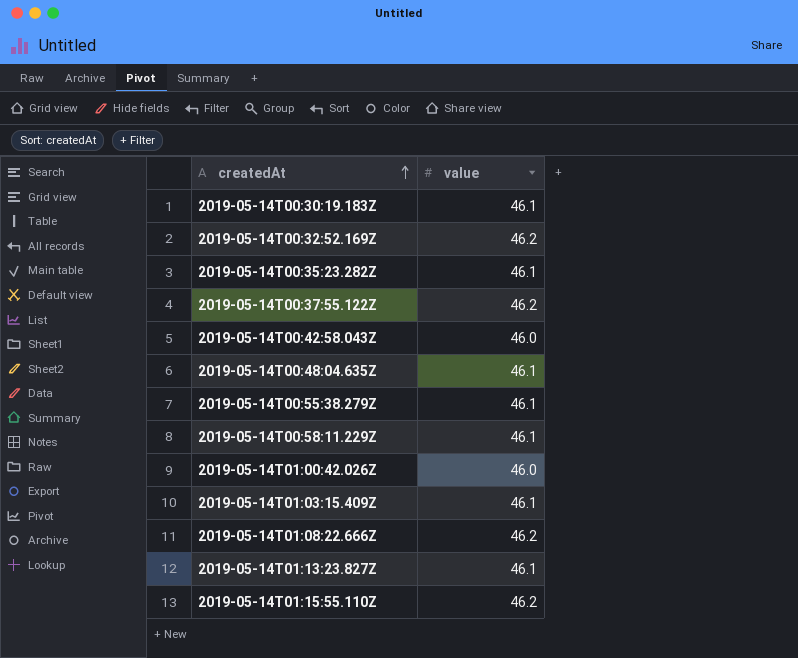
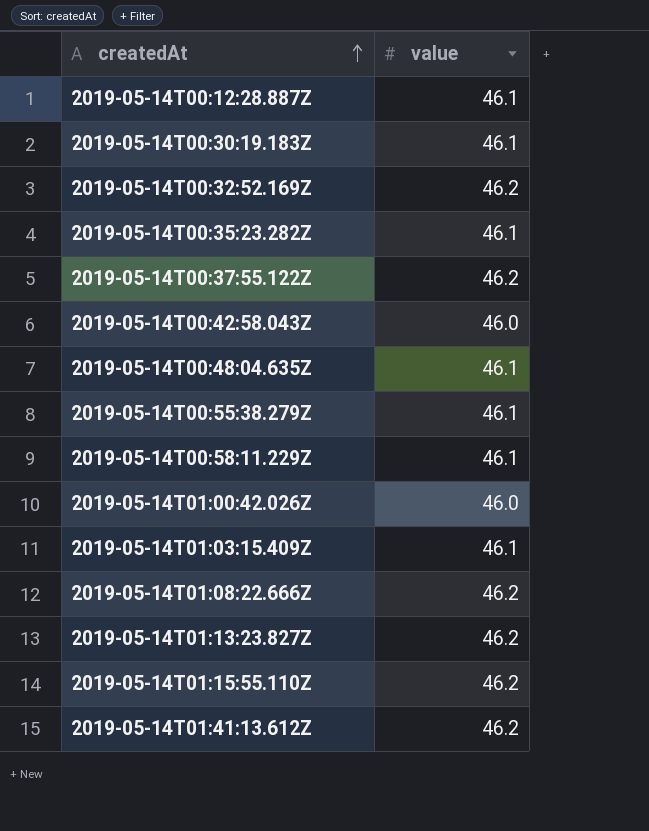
row 2019-05-14T00:12:28.887Z: none -> 46.1
2019-05-14T01:13:23.827Z | value: 46.1 -> 46.2
row 2019-05-14T01:41:13.612Z: none -> 46.2

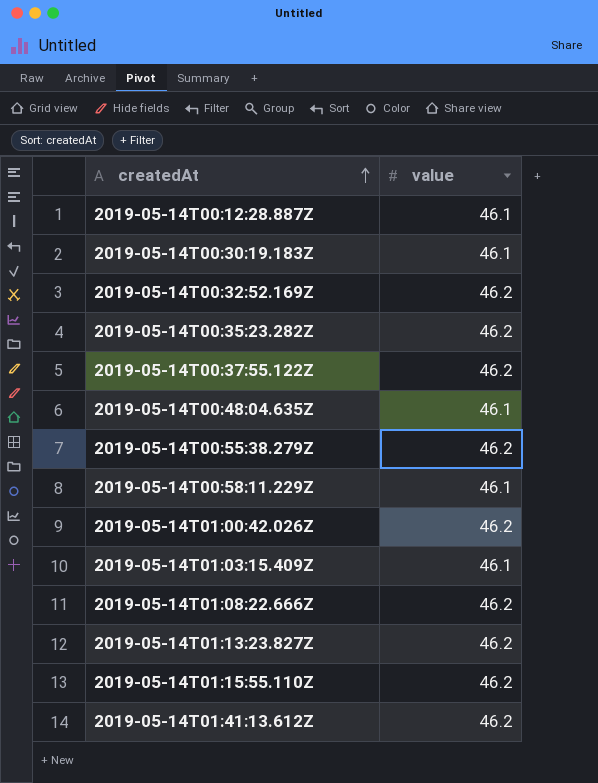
row 2019-05-14T00:42:58.043Z: 46.0 -> none
2019-05-14T00:35:23.282Z | value: 46.1 -> 46.2
2019-05-14T00:55:38.279Z | value: 46.1 -> 46.2
2019-05-14T01:00:42.026Z | value: 46.0 -> 46.2

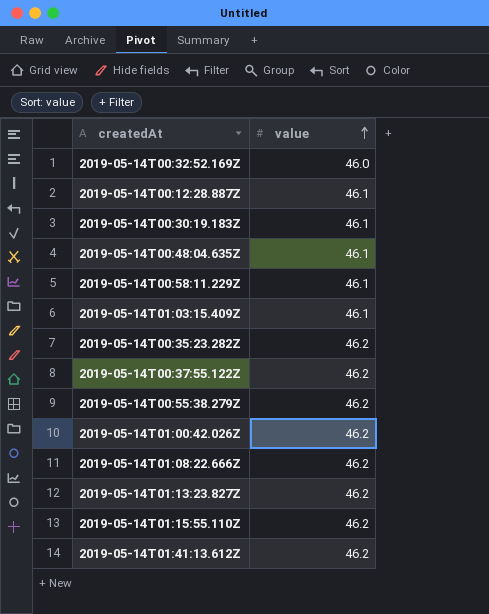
row order: createdAt ascending -> value ascending
2019-05-14T00:32:52.169Z | value: 46.2 -> 46.0

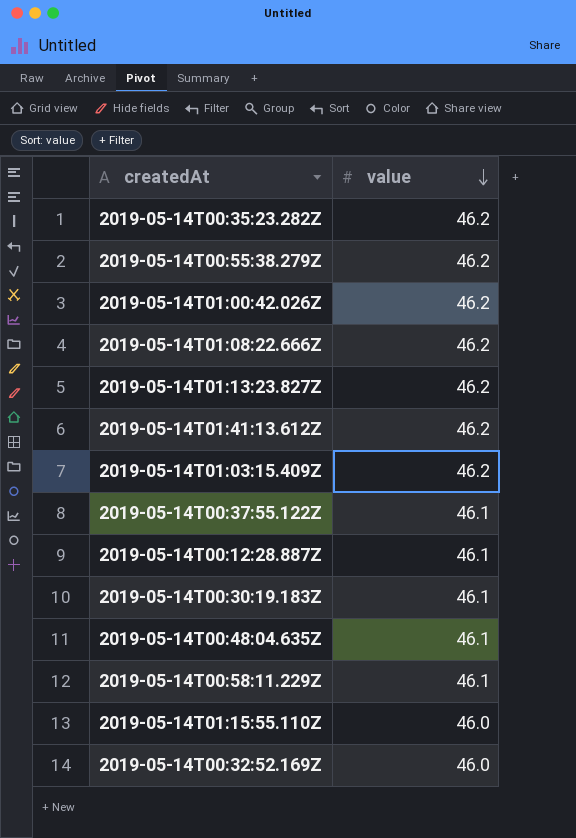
row order: value ascending -> value descending
2019-05-14T01:03:15.409Z | value: 46.1 -> 46.2
2019-05-14T00:37:55.122Z | value: 46.2 -> 46.1
2019-05-14T01:15:55.110Z | value: 46.2 -> 46.0

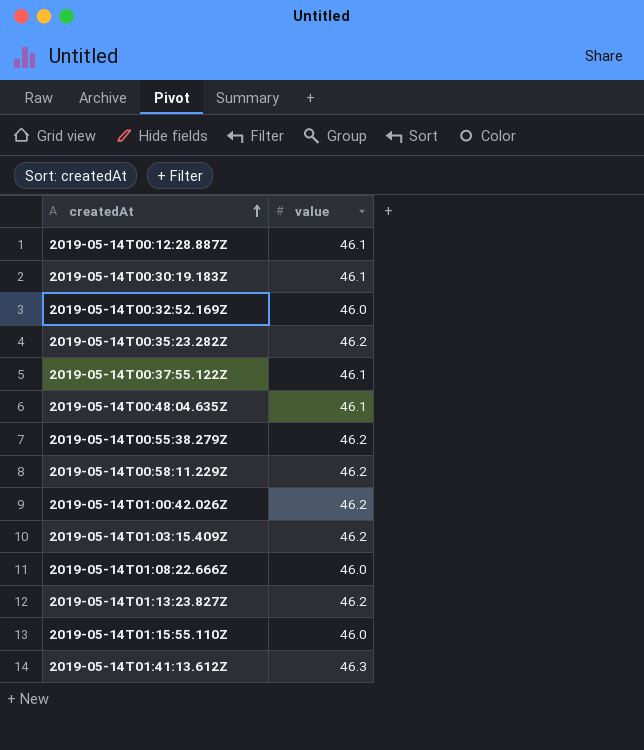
row order: value descending -> createdAt ascending
2019-05-14T00:58:11.229Z | value: 46.1 -> 46.2
2019-05-14T01:08:22.666Z | value: 46.2 -> 46.0
2019-05-14T01:41:13.612Z | value: 46.2 -> 46.3

